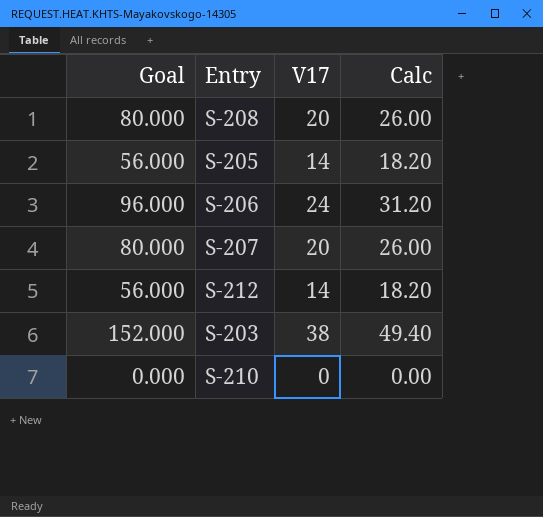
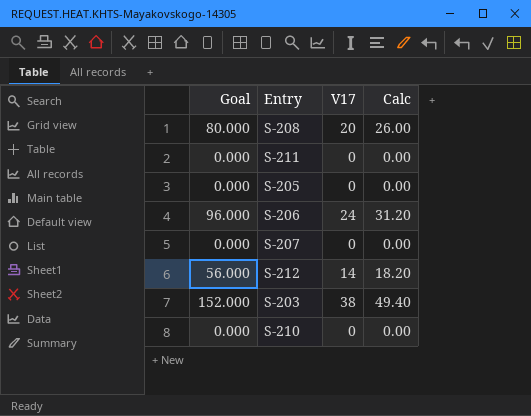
row S-211: none -> 0.000 | 0 | 0.00
S-205 | Goal: 56.000 -> 0.000
S-205 | V17: 14 -> 0
S-205 | Calc: 18.20 -> 0.00
S-207 | Goal: 80.000 -> 0.000
S-207 | V17: 20 -> 0
S-207 | Calc: 26.00 -> 0.00

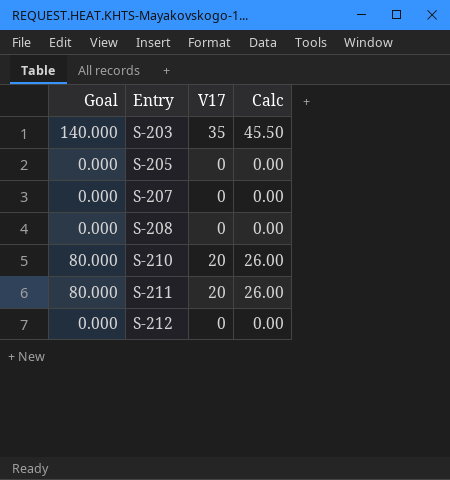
row order: none -> Entry ascending
row S-206: 96.000 | 24 | 31.20 -> none
S-203 | Goal: 152.000 -> 140.000
S-203 | V17: 38 -> 35
S-203 | Calc: 49.40 -> 45.50
S-208 | Goal: 80.000 -> 0.000
S-208 | V17: 20 -> 0
S-208 | Calc: 26.00 -> 0.00
S-210 | Goal: 0.000 -> 80.000
S-210 | V17: 0 -> 20
S-210 | Calc: 0.00 -> 26.00
S-211 | Goal: 0.000 -> 80.000
S-211 | V17: 0 -> 20
S-211 | Calc: 0.00 -> 26.00
S-212 | Goal: 56.000 -> 0.000
S-212 | V17: 14 -> 0
S-212 | Calc: 18.20 -> 0.00

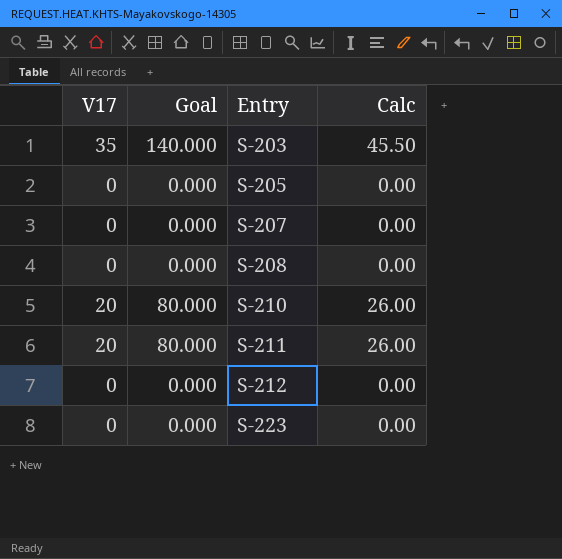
column V17 | position: 3 -> 1
row S-223: none -> 0 | 0.000 | 0.00

